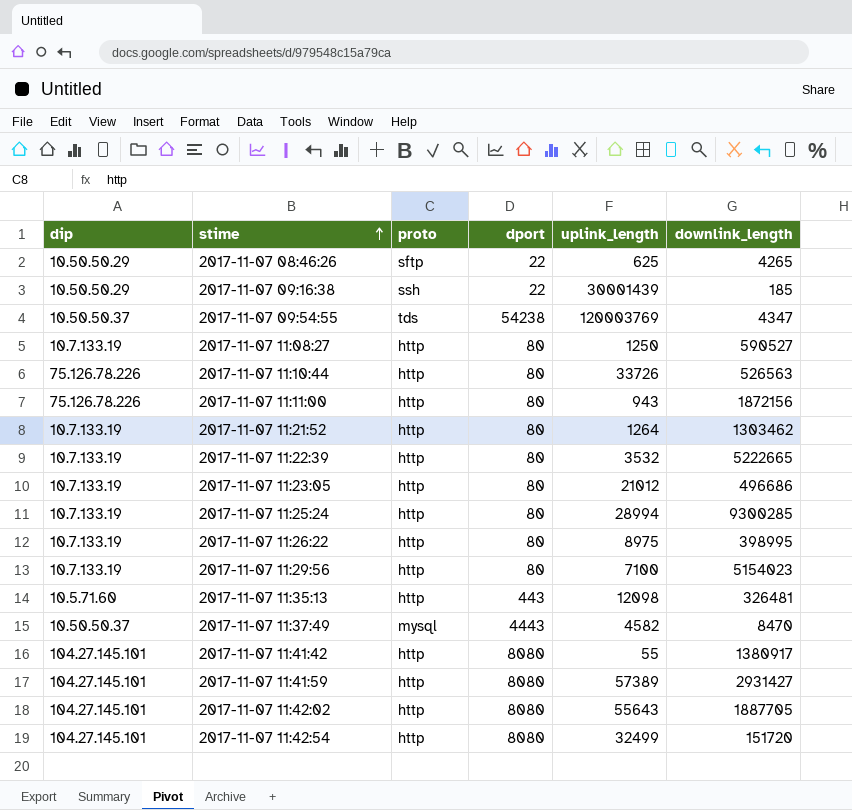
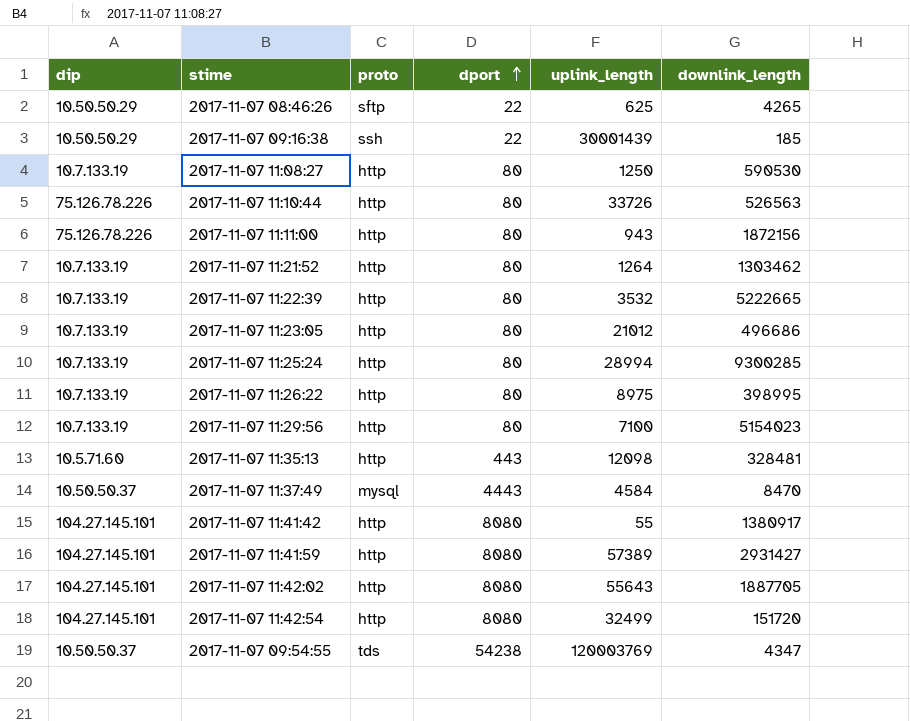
row order: stime ascending -> dport ascending
2017-11-07 11:08:27 | downlink_length: 590527 -> 590530
2017-11-07 11:35:13 | downlink_length: 326481 -> 328481
2017-11-07 11:37:49 | uplink_length: 4582 -> 4584

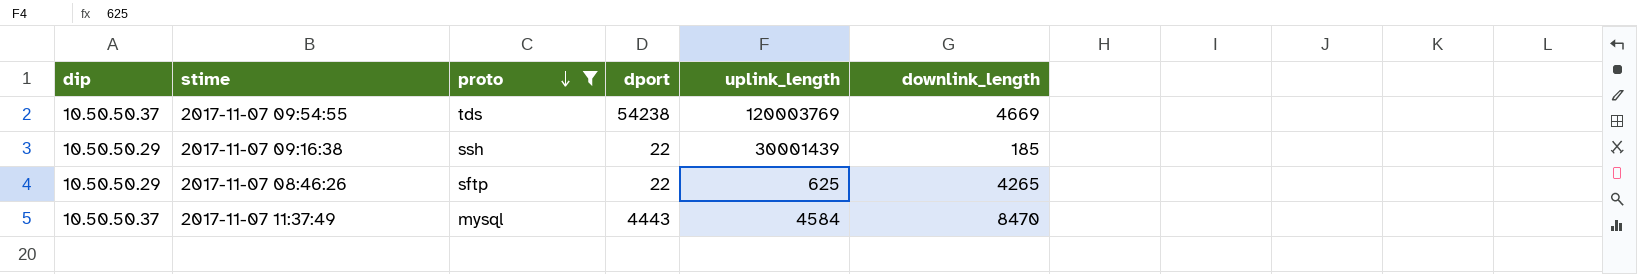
filter: none -> proto != http
row order: dport ascending -> proto descending
2017-11-07 09:54:55 | downlink_length: 4347 -> 4669

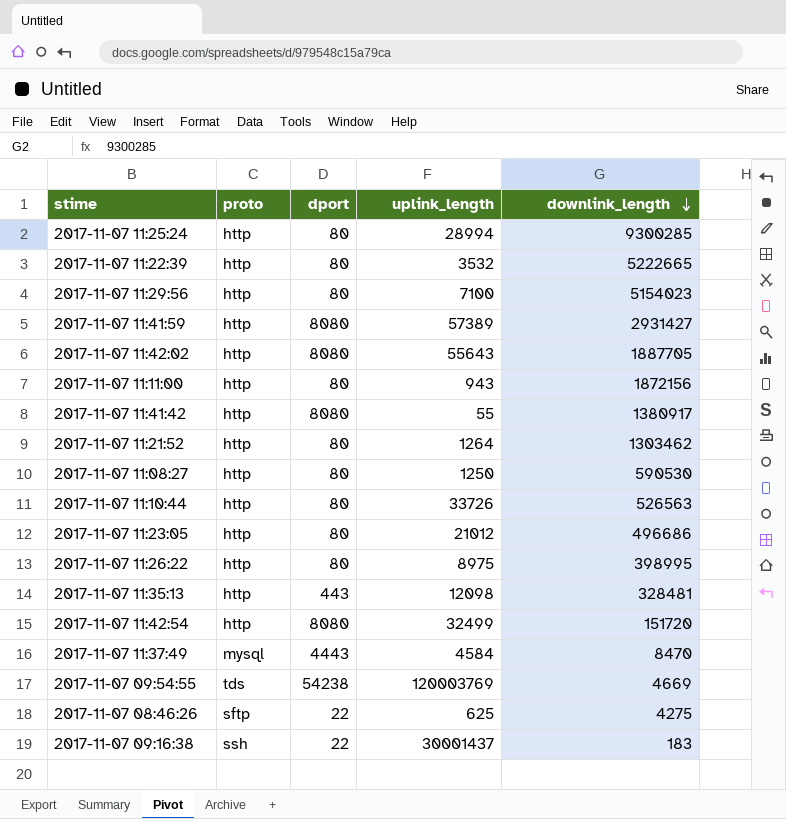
filter: proto != http -> none
row order: proto descending -> downlink_length descending
column dip | position: 1 -> none
2017-11-07 08:46:26 | downlink_length: 4265 -> 4275
2017-11-07 09:16:38 | uplink_length: 30001439 -> 30001437
2017-11-07 09:16:38 | downlink_length: 185 -> 183

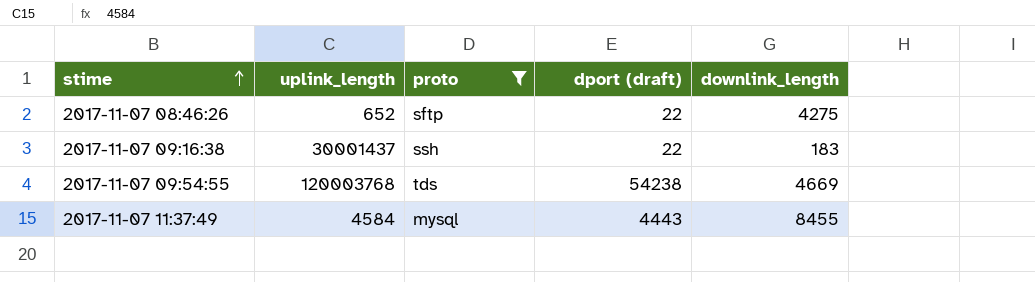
filter: none -> proto != http
row order: downlink_length descending -> stime ascending
column uplink_length | position: 4 -> 2
column name: dport -> dport (draft)
2017-11-07 08:46:26 | uplink_length: 625 -> 652
2017-11-07 09:54:55 | uplink_length: 120003769 -> 120003768
2017-11-07 11:37:49 | downlink_length: 8470 -> 8455

